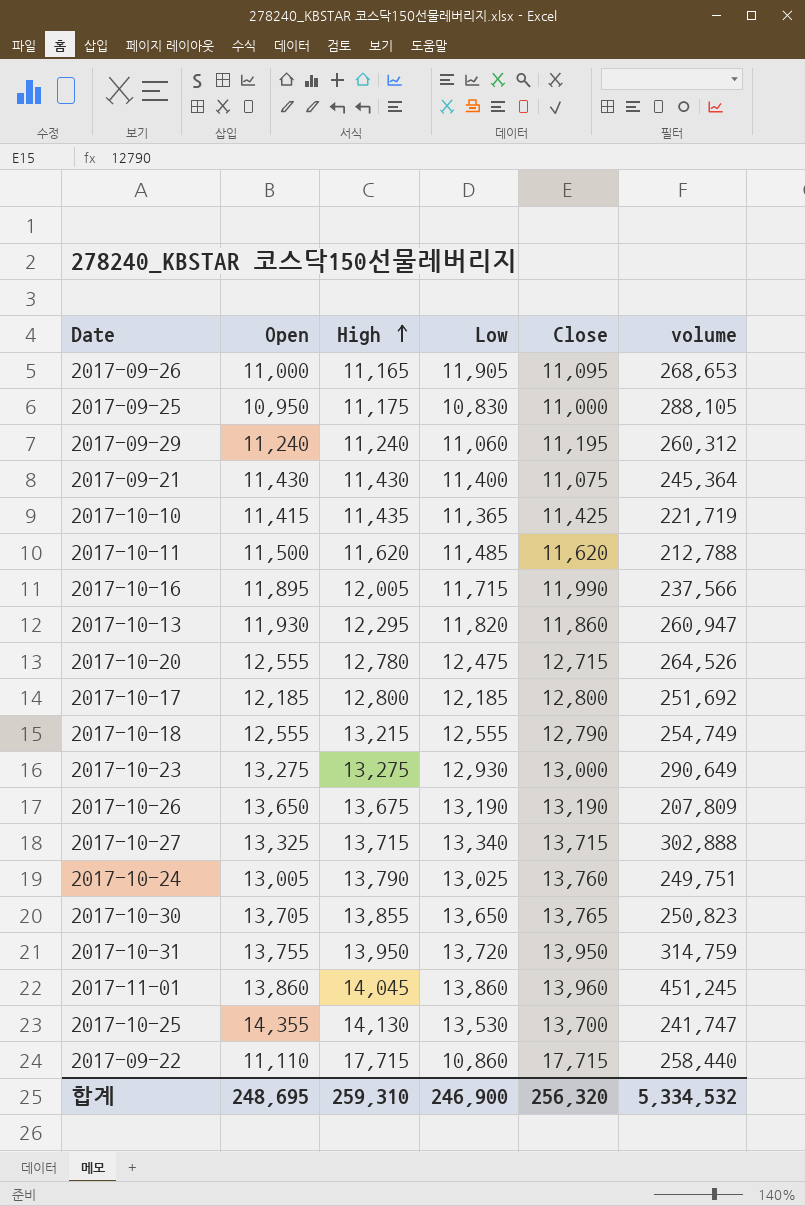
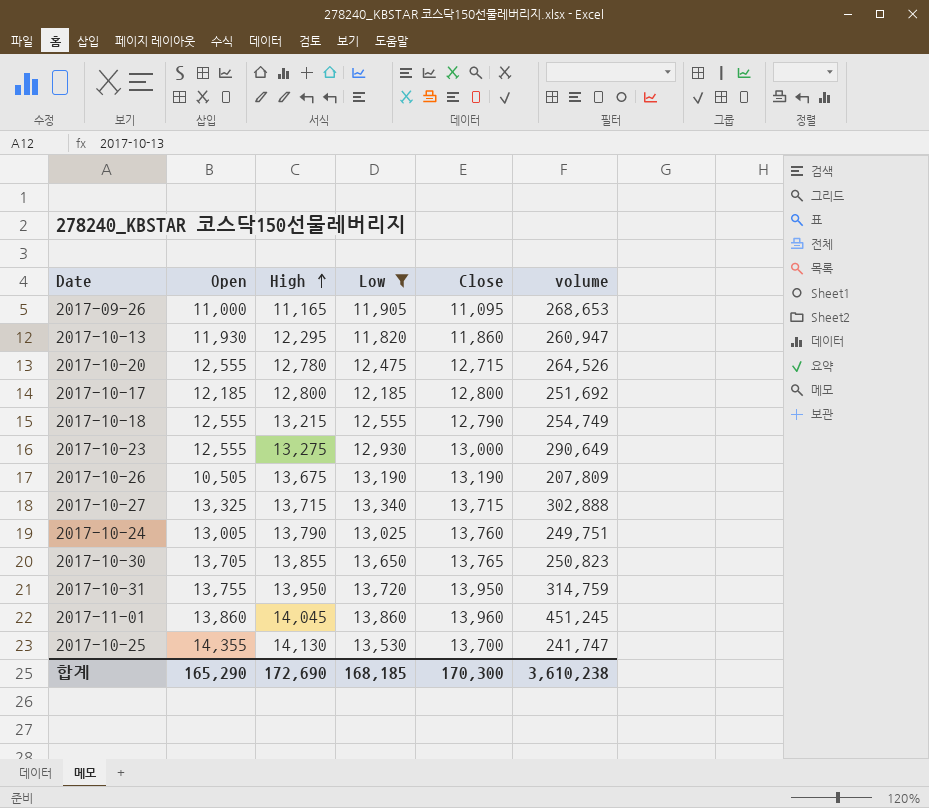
filter: none -> Low >= 11,820
2017-10-23 | Open: 13,275 -> 12,555
2017-10-26 | Open: 13,650 -> 10,505
합계 | Open: 248,695 -> 165,290
합계 | High: 259,310 -> 172,690
합계 | Low: 246,900 -> 168,185
합계 | Close: 256,320 -> 170,300
합계 | volume: 5,334,532 -> 3,610,238

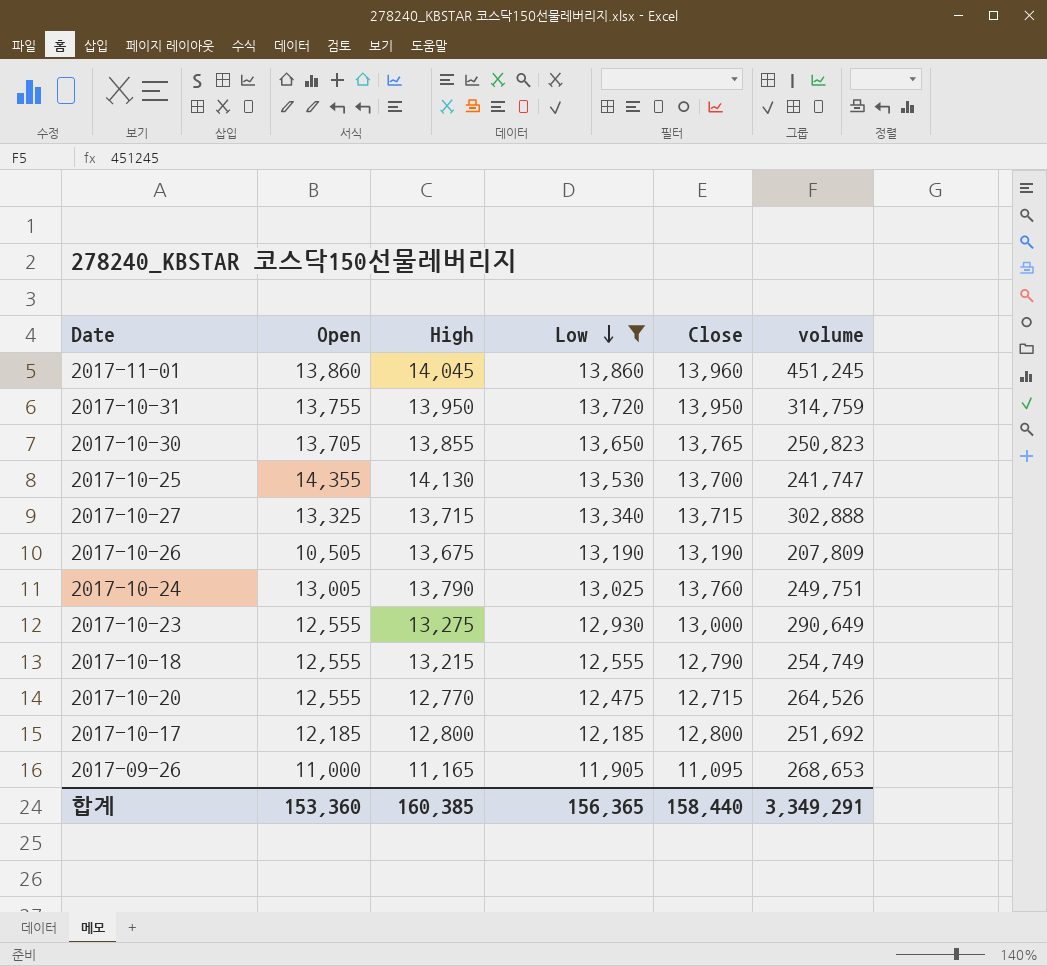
row order: High ascending -> Low descending
row 2017-10-13: 11,930 | 12,295 | 11,820 | 11,860 | 260,947 -> none
2017-10-20 | High: 12,780 -> 12,770
합계 | Open: 165,290 -> 153,360
합계 | High: 172,690 -> 160,385
합계 | Low: 168,185 -> 156,365
합계 | Close: 170,300 -> 158,440
합계 | volume: 3,610,238 -> 3,349,291

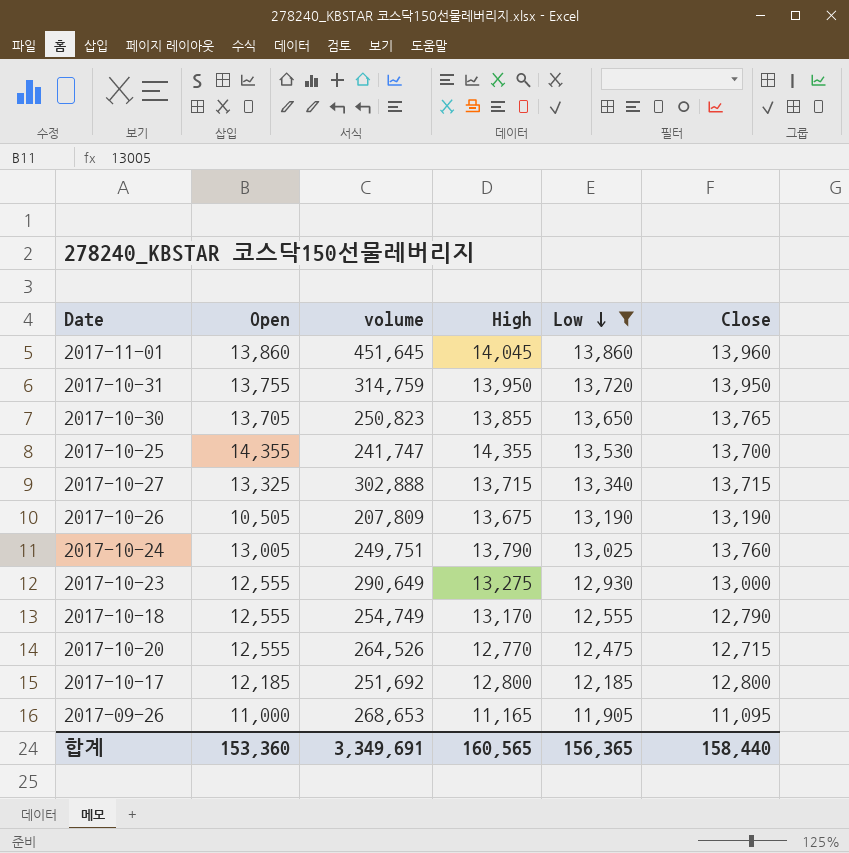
column volume | position: 6 -> 3
2017-11-01 | volume: 451,245 -> 451,645
2017-10-25 | High: 14,130 -> 14,355
2017-10-18 | High: 13,215 -> 13,170
합계 | volume: 3,349,291 -> 3,349,691
합계 | High: 160,385 -> 160,565

